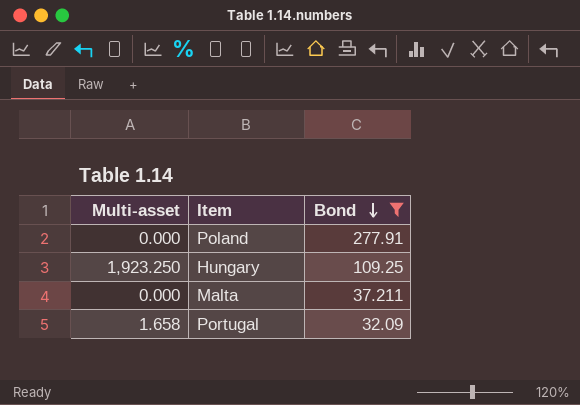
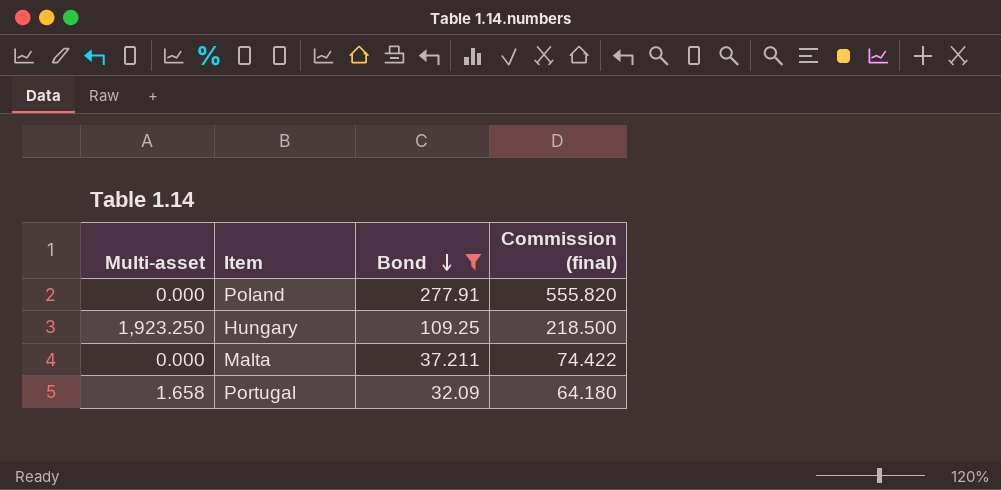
column Commission (final) | formula: none -> [Bond] * 2

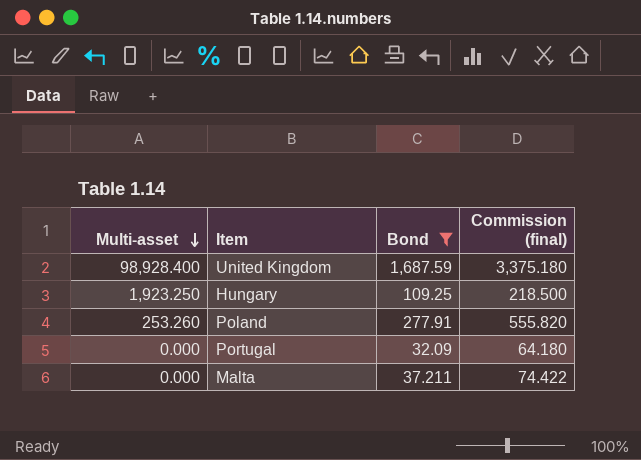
row order: Bond descending -> Multi-asset descending
row United Kingdom: none -> 98,928.400 | 1,687.59 | 3,375.180
Poland | Multi-asset: 0.000 -> 253.260
Portugal | Multi-asset: 1.658 -> 0.000

